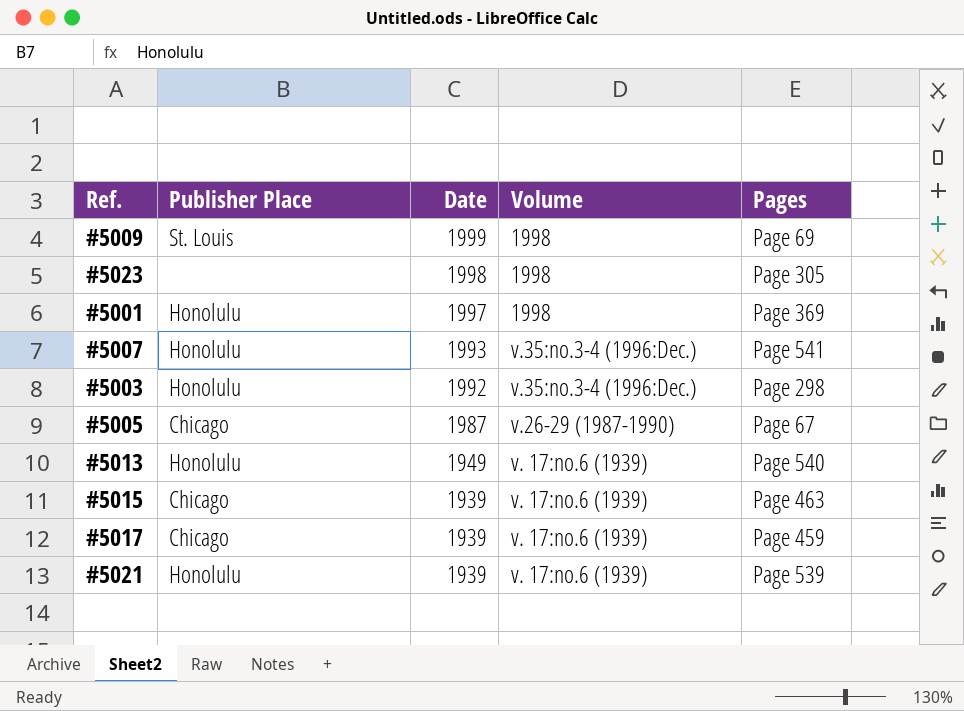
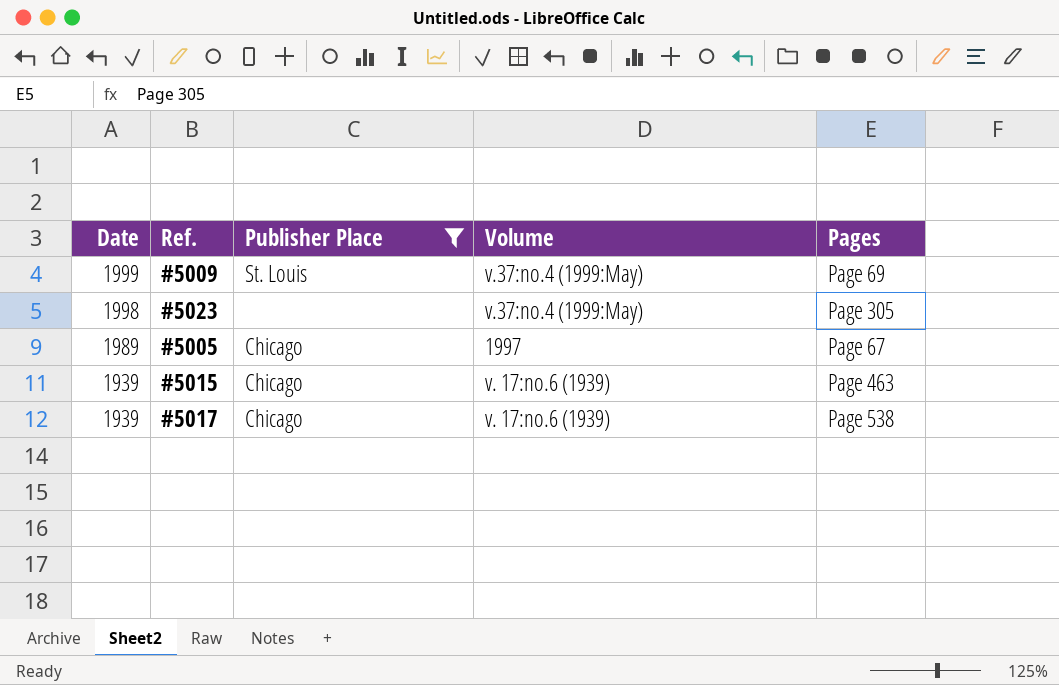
filter: none -> Publisher Place != Honolulu
column Date | position: 3 -> 1
#5009 | Volume: 1998 -> v.37:no.4 (1999:May)
#5023 | Volume: 1998 -> v.37:no.4 (1999:May)
#5005 | Date: 1987 -> 1989
#5005 | Volume: v.26-29 (1987-1990) -> 1997
#5017 | Pages: Page 459 -> Page 538

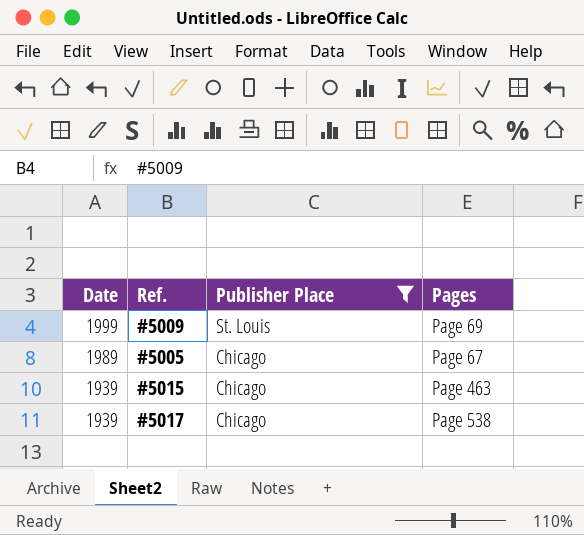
column Volume | position: 4 -> none
row #5023: 1998 | none | v.37:no.4 (1999:May) | Page 305 -> none

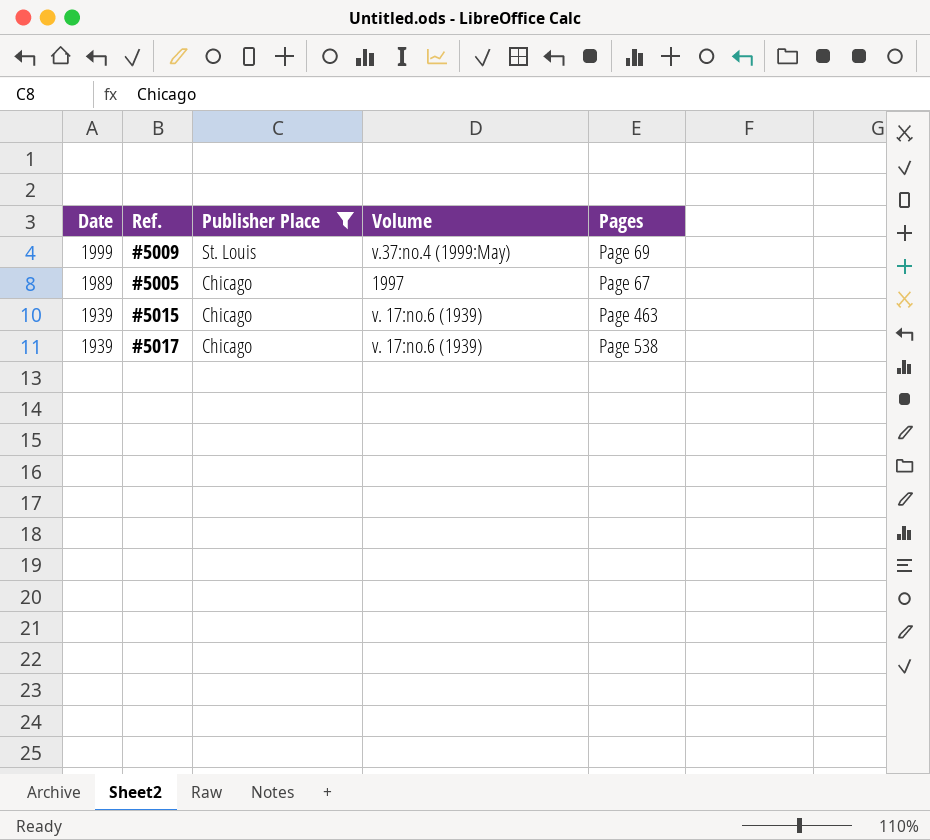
column Volume | position: none -> 4

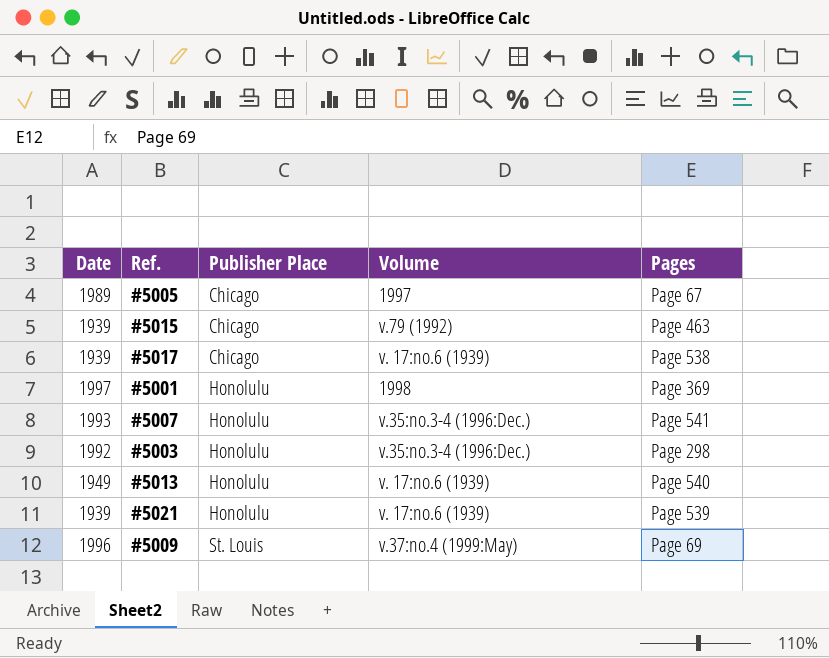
filter: Publisher Place != Honolulu -> none
row order: Date descending -> Publisher Place ascending
#5015 | Volume: v. 17:no.6 (1939) -> v.79 (1992)
#5009 | Date: 1999 -> 1996

